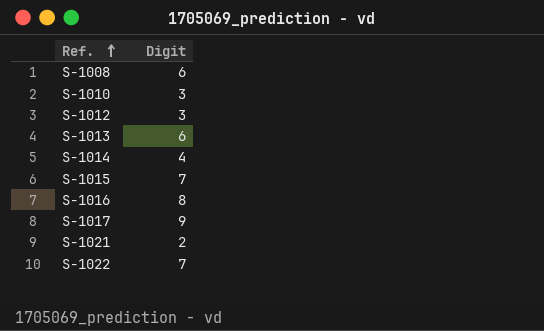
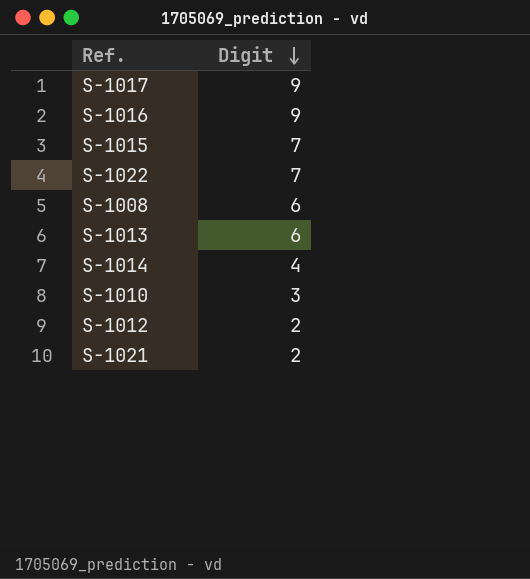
row order: Ref. ascending -> Digit descending
S-1016 | Digit: 8 -> 9
S-1012 | Digit: 3 -> 2

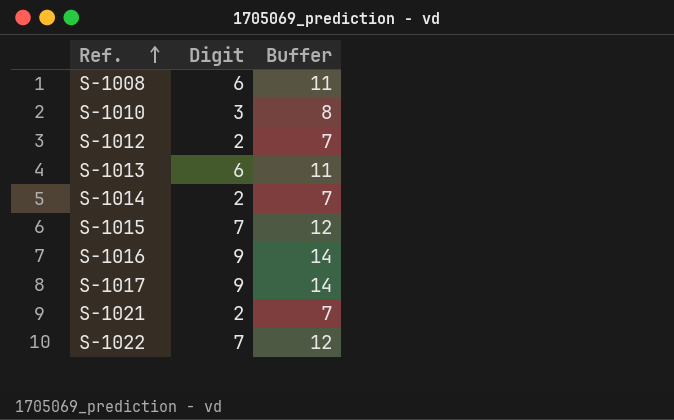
row order: Digit descending -> Ref. ascending
column Buffer | formula: none -> [Digit] + 5
S-1014 | Digit: 4 -> 2

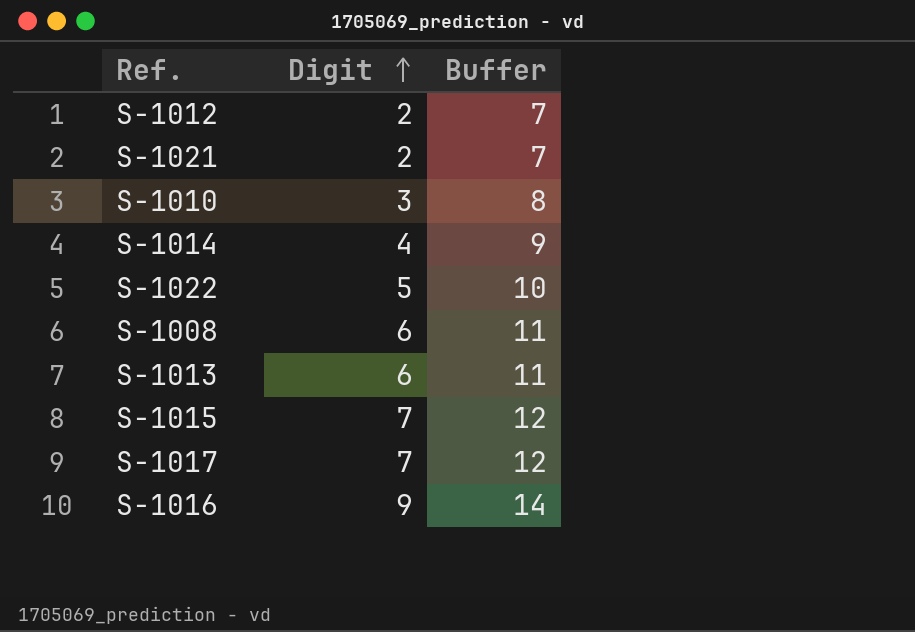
row order: Ref. ascending -> Digit ascending
S-1014 | Digit: 2 -> 4
S-1014 | Buffer: 7 -> 9
S-1022 | Digit: 7 -> 5
S-1022 | Buffer: 12 -> 10
S-1017 | Digit: 9 -> 7
S-1017 | Buffer: 14 -> 12

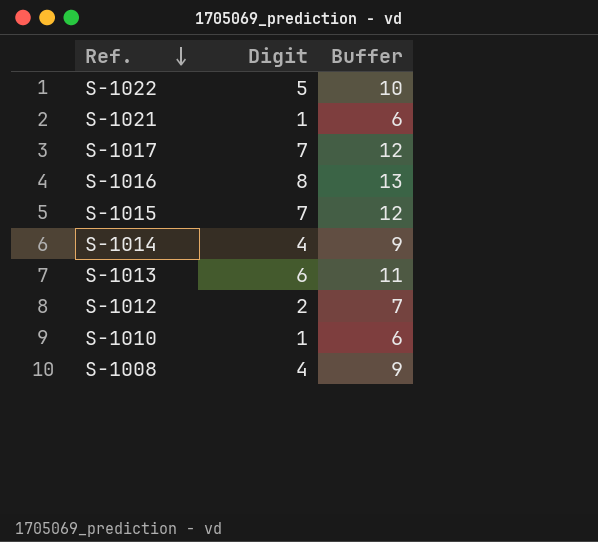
row order: Digit ascending -> Ref. descending
S-1021 | Digit: 2 -> 1
S-1021 | Buffer: 7 -> 6
S-1016 | Digit: 9 -> 8
S-1016 | Buffer: 14 -> 13
S-1010 | Digit: 3 -> 1
S-1010 | Buffer: 8 -> 6
S-1008 | Digit: 6 -> 4
S-1008 | Buffer: 11 -> 9

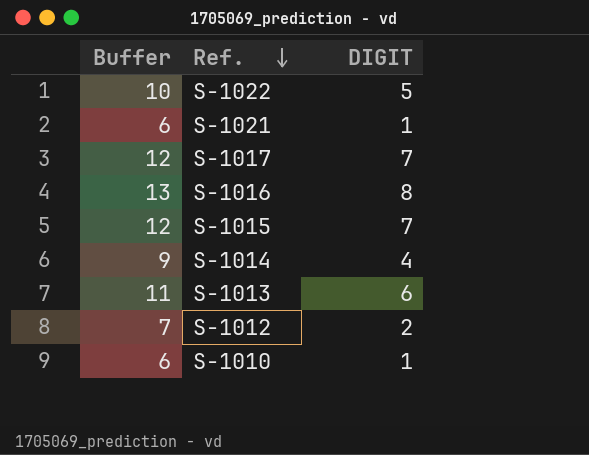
column Buffer | position: 3 -> 1
column name: Digit -> DIGIT
row S-1008: 4 | 9 -> none

